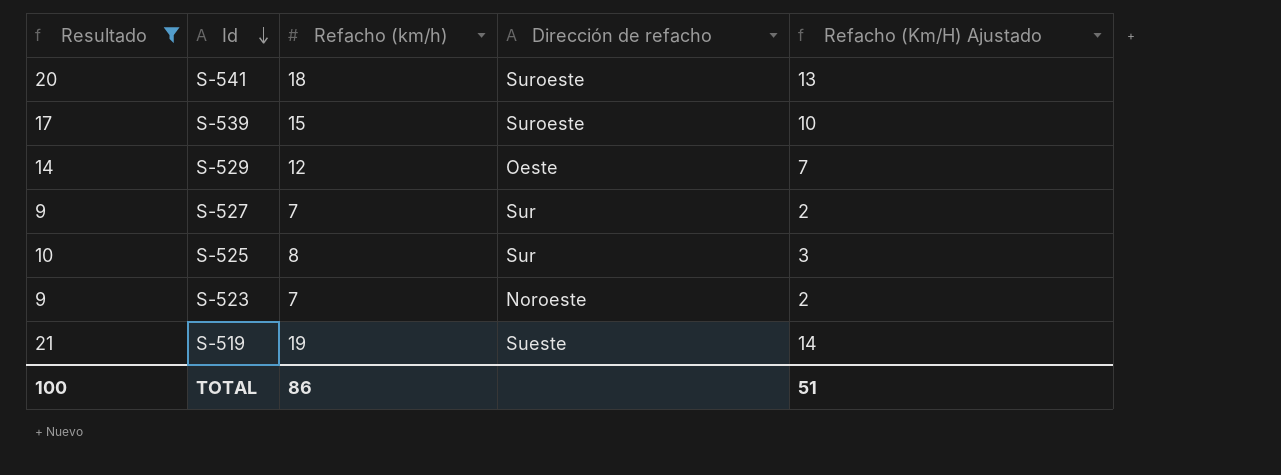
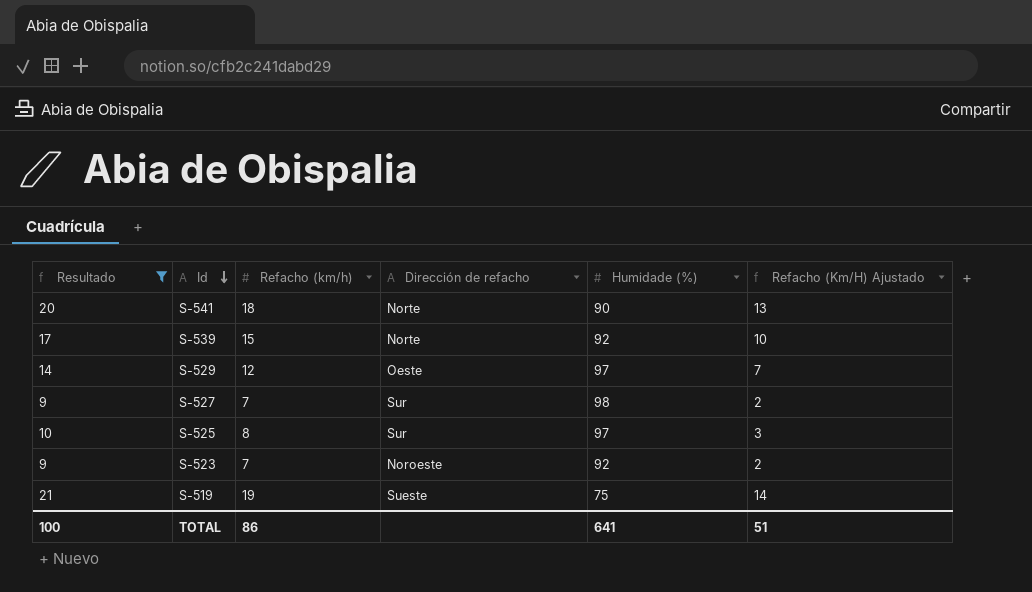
column Humidade (%) | position: none -> 5
S-541 | Dirección de refacho: Suroeste -> Norte
S-539 | Dirección de refacho: Suroeste -> Norte

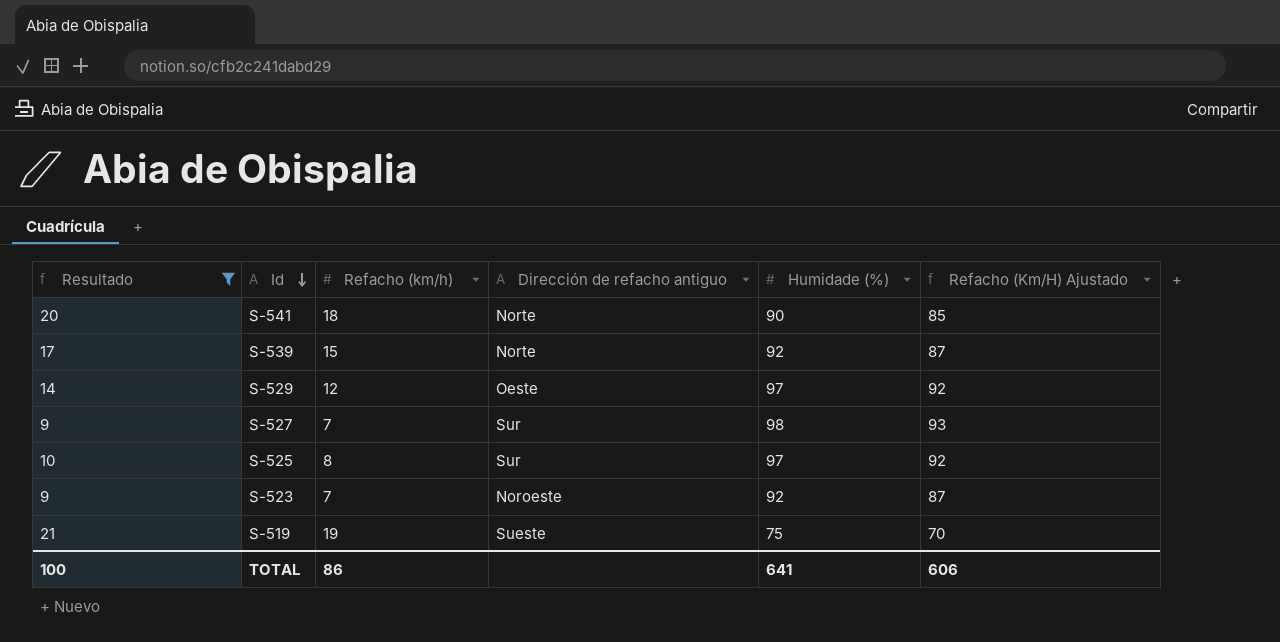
column name: Dirección de refacho -> Dirección de refacho antiguo
column Refacho (Km/H) Ajustado | formula: [Refacho (km/h)] - 5 -> [Humidade (%)] - 5
TOTAL | Refacho (Km/H) Ajustado: 51 -> 606

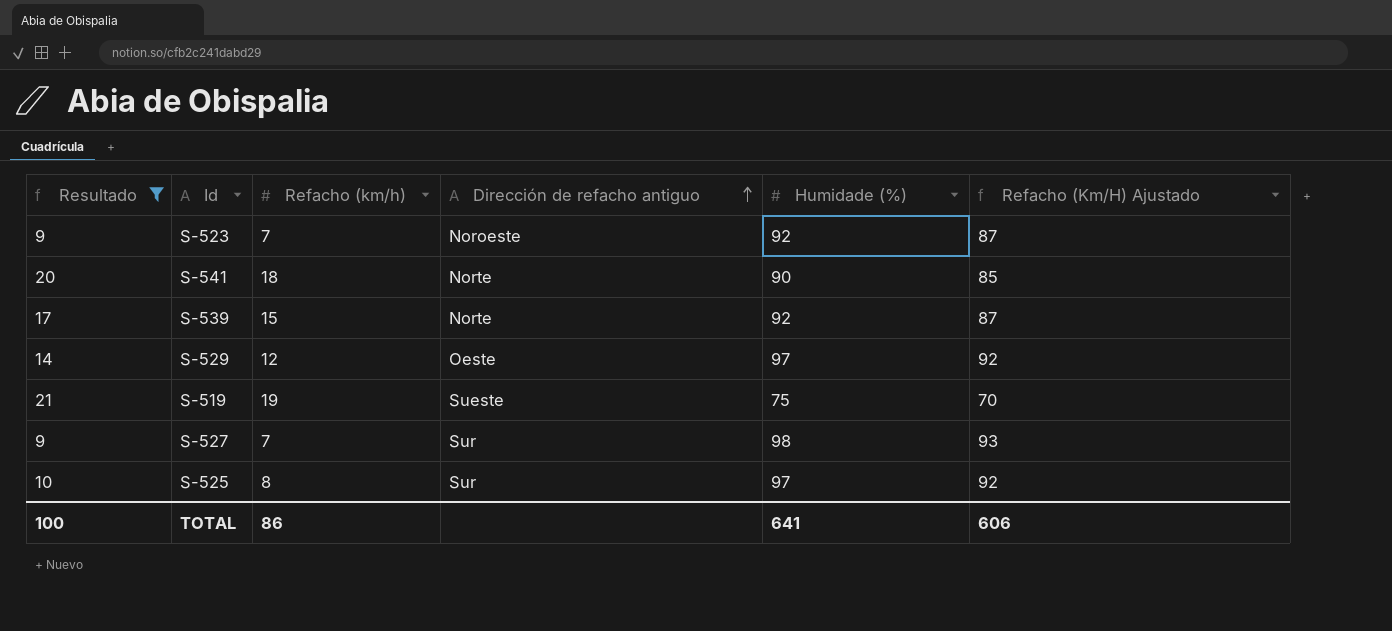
row order: Id descending -> Dirección de refacho antiguo ascending

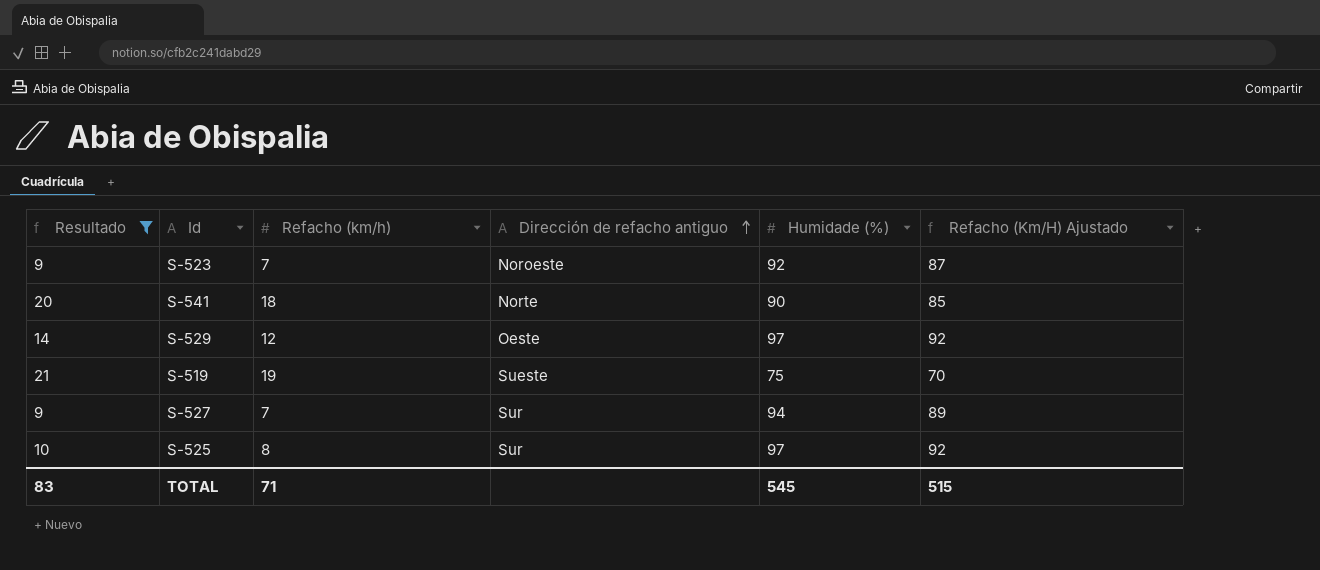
row S-539: 17 | 15 | Norte | 92 | 87 -> none
S-527 | Humidade (%): 98 -> 94
S-527 | Refacho (Km/H) Ajustado: 93 -> 89
TOTAL | Resultado: 100 -> 83
TOTAL | Refacho (km/h): 86 -> 71
TOTAL | Humidade (%): 641 -> 545
TOTAL | Refacho (Km/H) Ajustado: 606 -> 515

